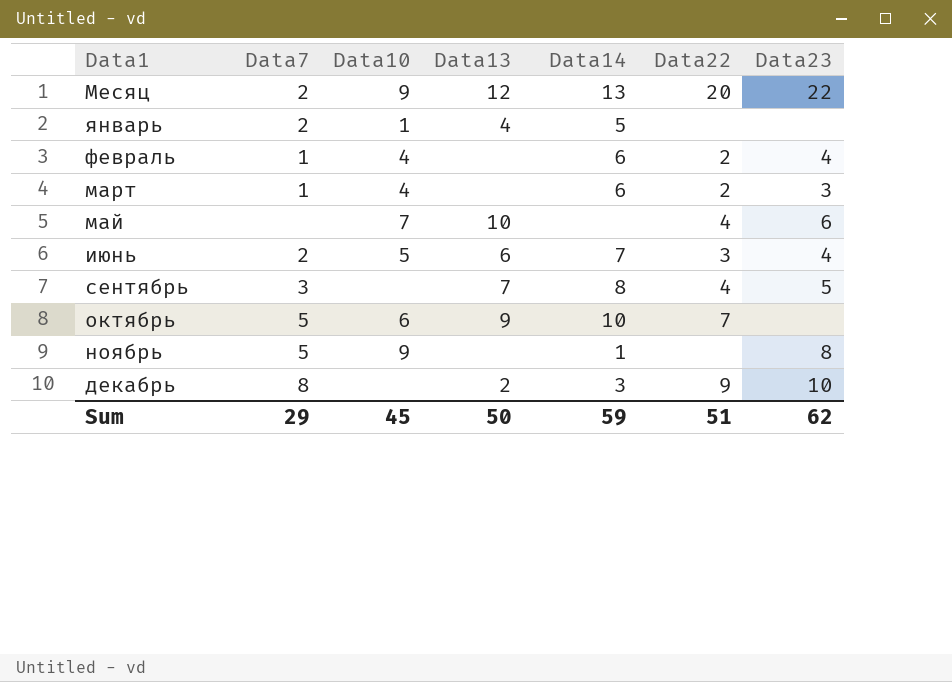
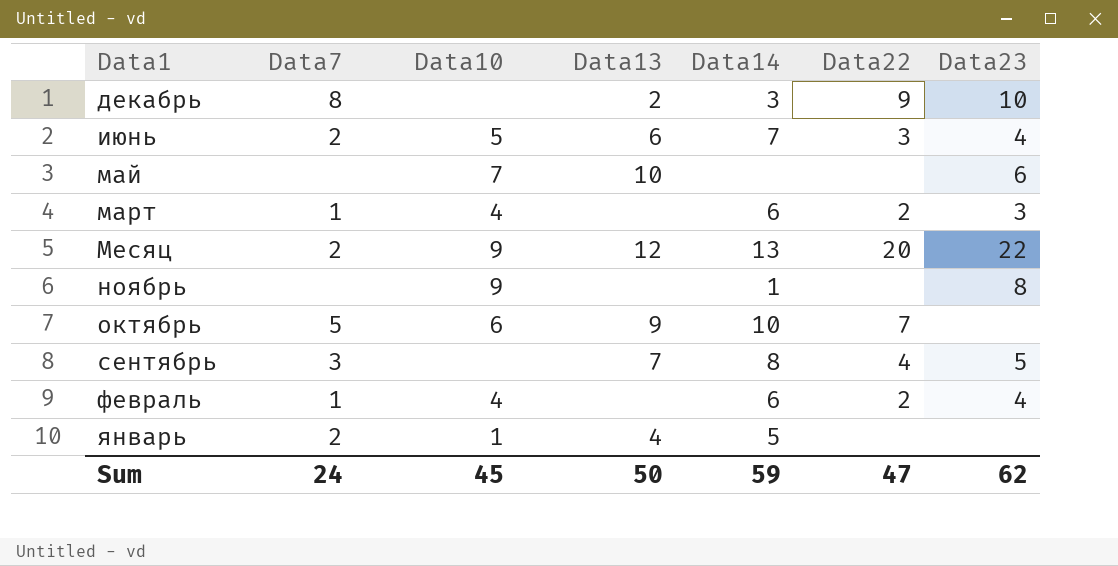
row order: none -> Data1 ascending
май | Data22: 4 -> none
ноябрь | Data7: 5 -> none
Sum | Data7: 29 -> 24
Sum | Data22: 51 -> 47

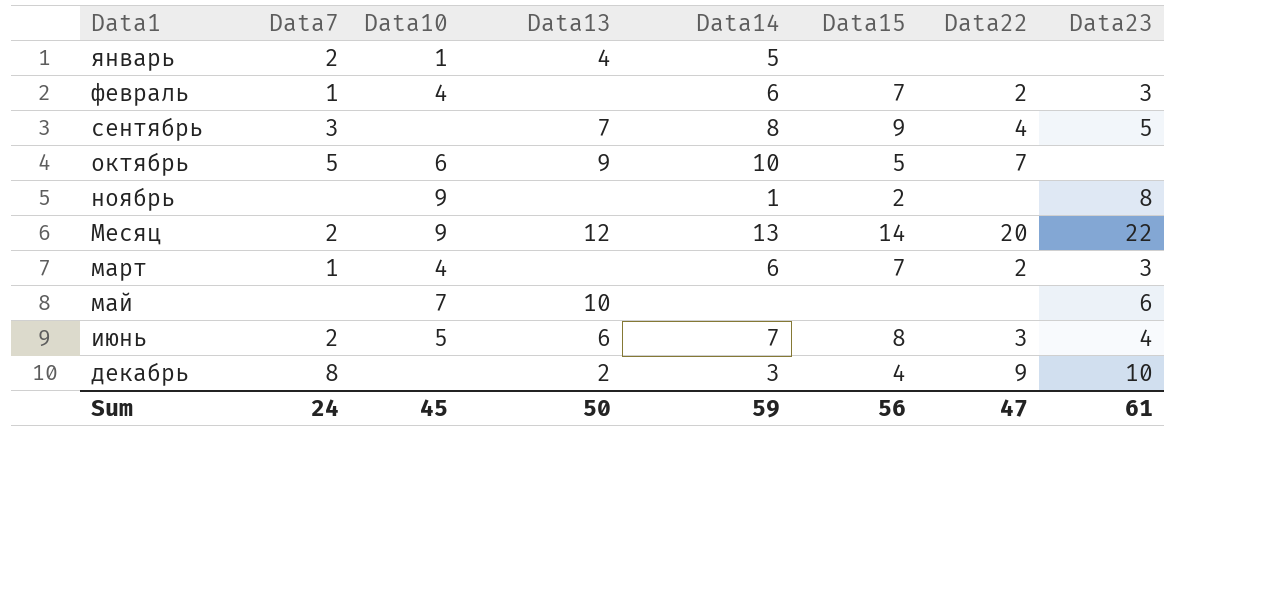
row order: Data1 ascending -> Data1 descending
column Data15 | position: none -> 6
февраль | Data23: 4 -> 3
Sum | Data23: 62 -> 61

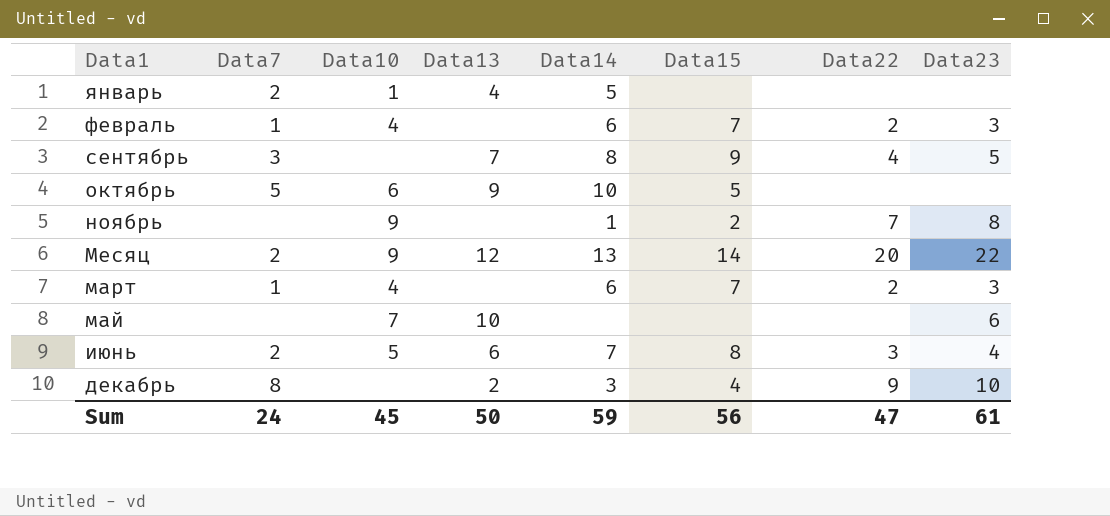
октябрь | Data22: 7 -> none
ноябрь | Data22: none -> 7

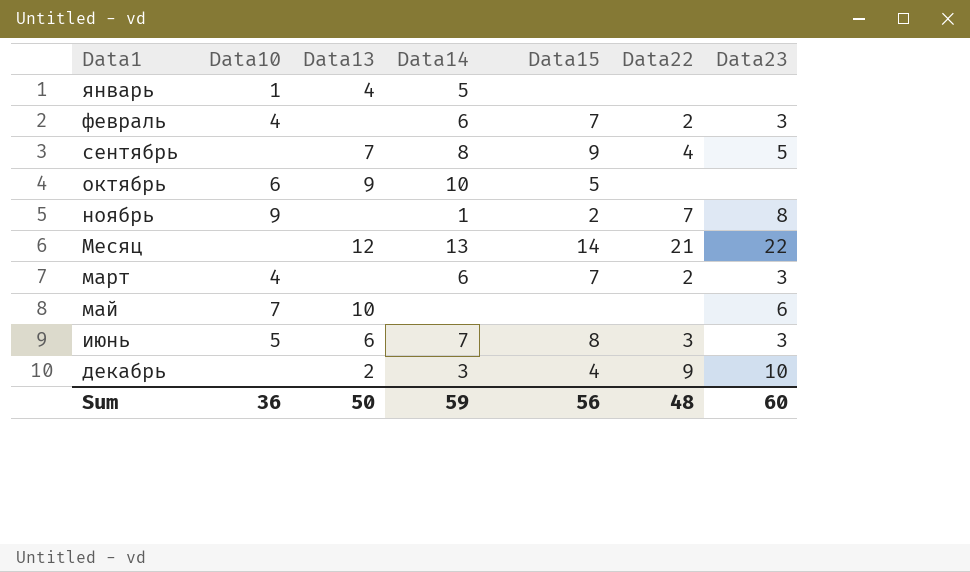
column Data7 | position: 2 -> none
Месяц | Data10: 9 -> none
Месяц | Data22: 20 -> 21
июнь | Data23: 4 -> 3
Sum | Data10: 45 -> 36
Sum | Data22: 47 -> 48
Sum | Data23: 61 -> 60

